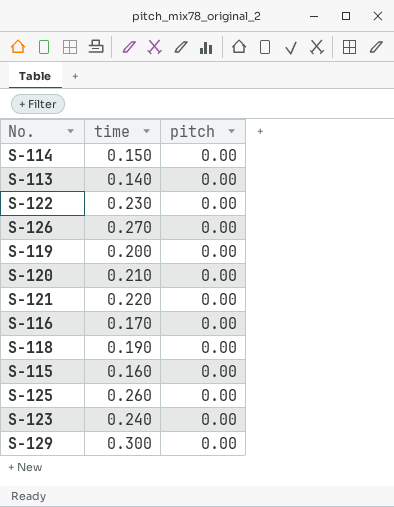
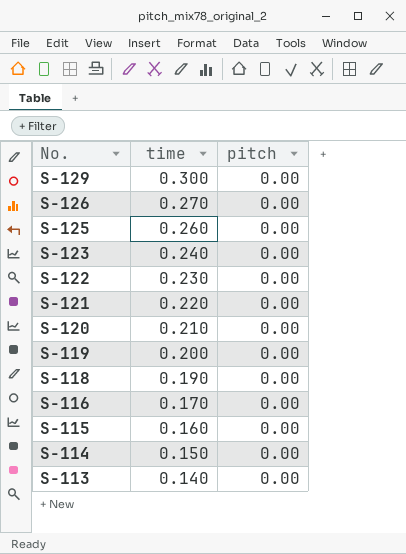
row order: none -> No. descending

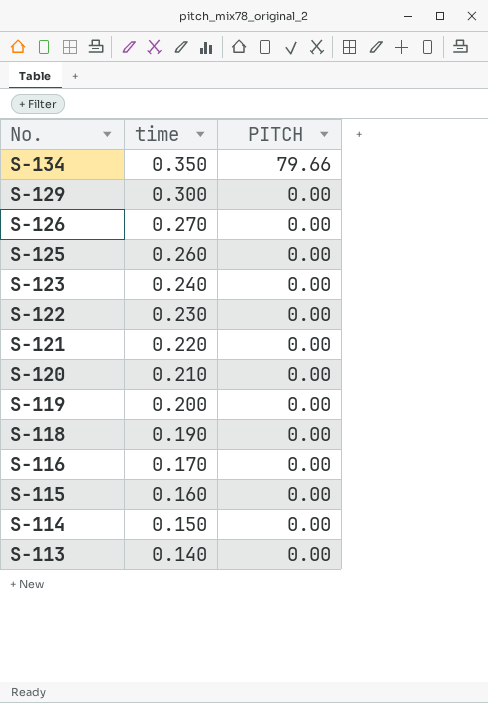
column name: pitch -> PITCH
row S-134: none -> 0.350 | 79.66

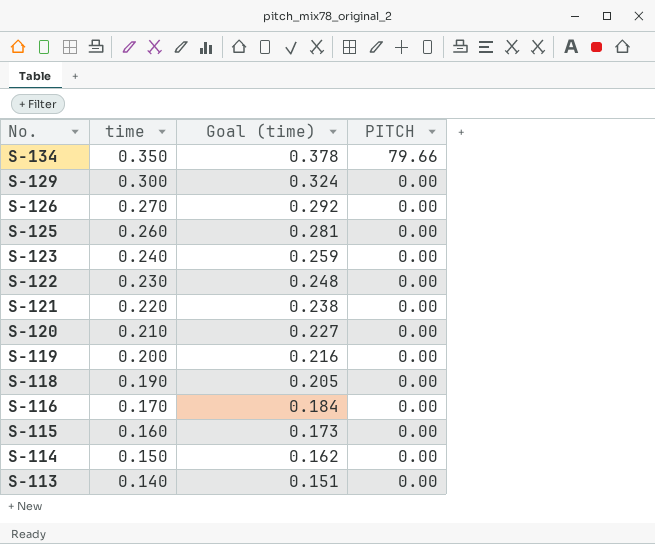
column Goal (time) | formula: none -> [time] * 1.08

